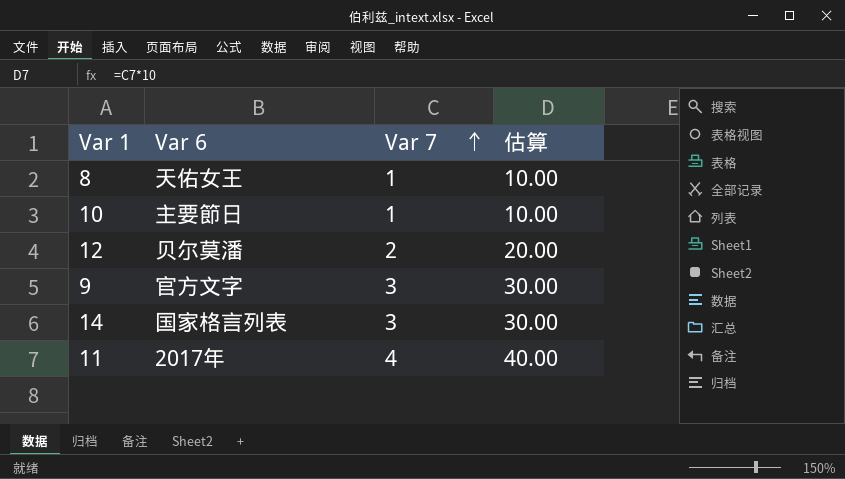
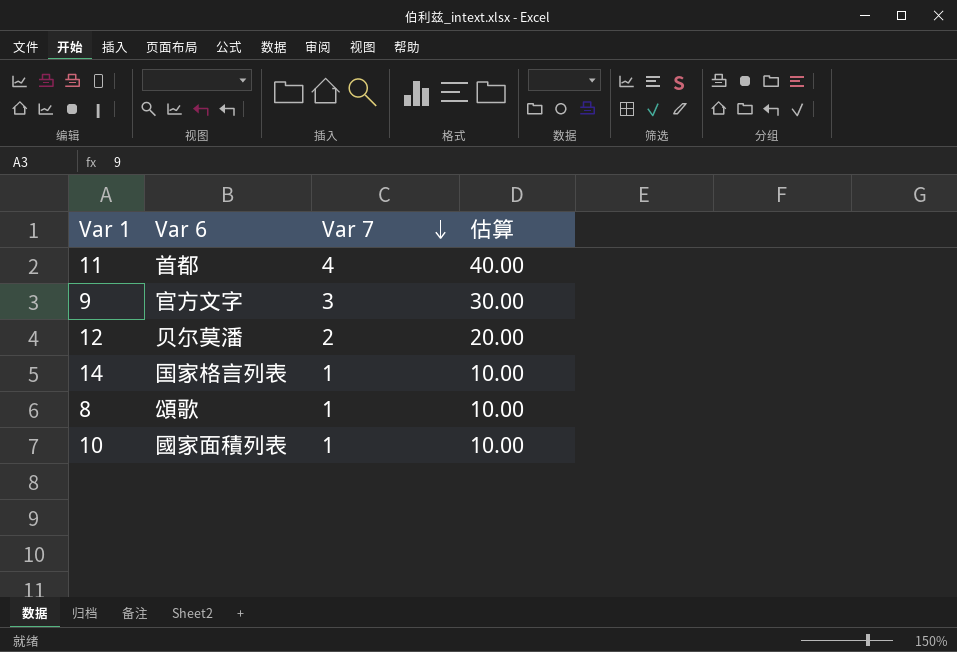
row order: Var 7 ascending -> Var 7 descending
11 | Var 6: 2017年 -> 首都
14 | Var 7: 3 -> 1
14 | 估算: 30.00 -> 10.00
8 | Var 6: 天佑女王 -> 頌歌
10 | Var 6: 主要節日 -> 國家面積列表

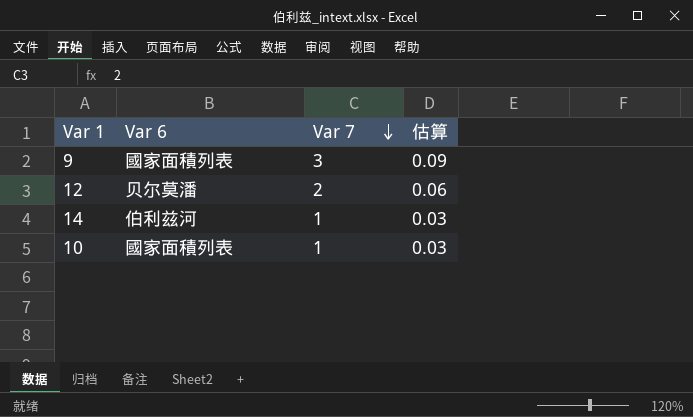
column 估算 | formula: [Var 7] * 10 -> [Var 7] * 0.03
row 11: 首都 | 4 | 40.00 -> none
row 8: 頌歌 | 1 | 10.00 -> none
9 | Var 6: 官方文字 -> 國家面積列表
14 | Var 6: 国家格言列表 -> 伯利兹河

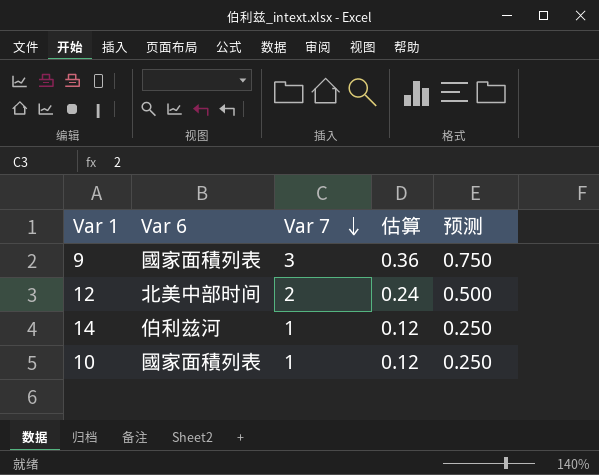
column 估算 | formula: [Var 7] * 0.03 -> [Var 7] * 0.12
column 预测 | formula: none -> [Var 7] * 0.25
12 | Var 6: 贝尔莫潘 -> 北美中部时间

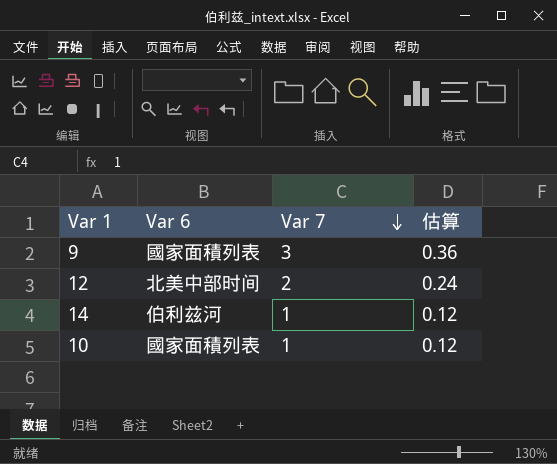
column 预测 | formula: [Var 7] * 0.25 -> none

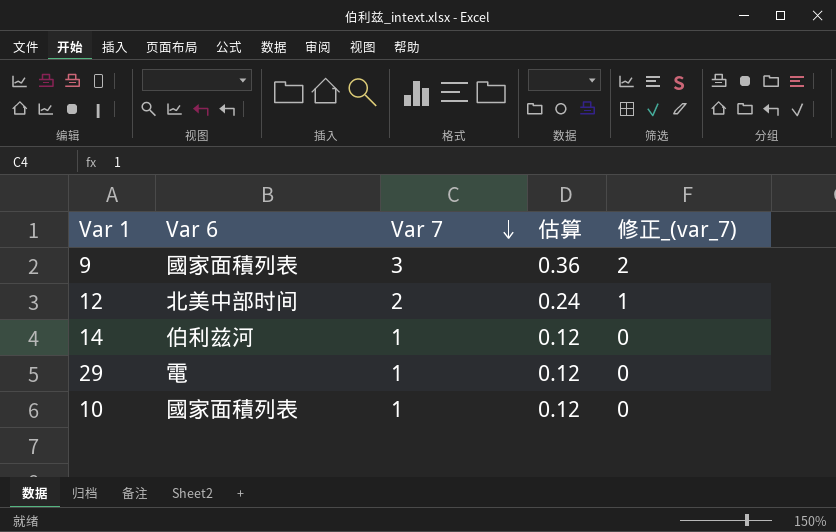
column 修正_(var_7) | formula: none -> [Var 7] - 1
row 29: none -> 電 | 1 | 0.12 | 0

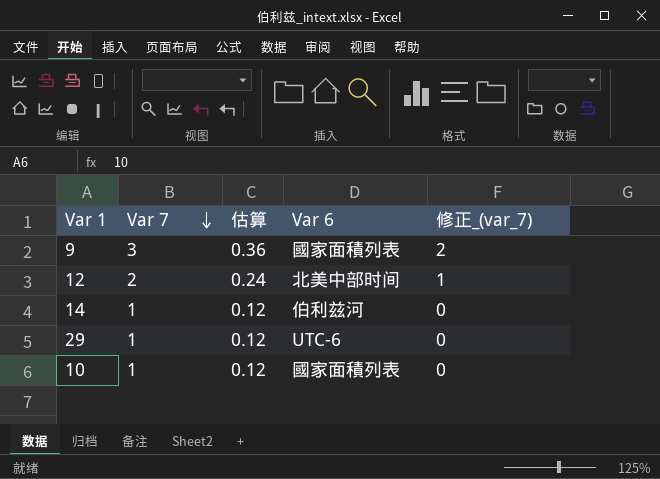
column Var 6 | position: 2 -> 4
29 | Var 6: 電 -> UTC-6

